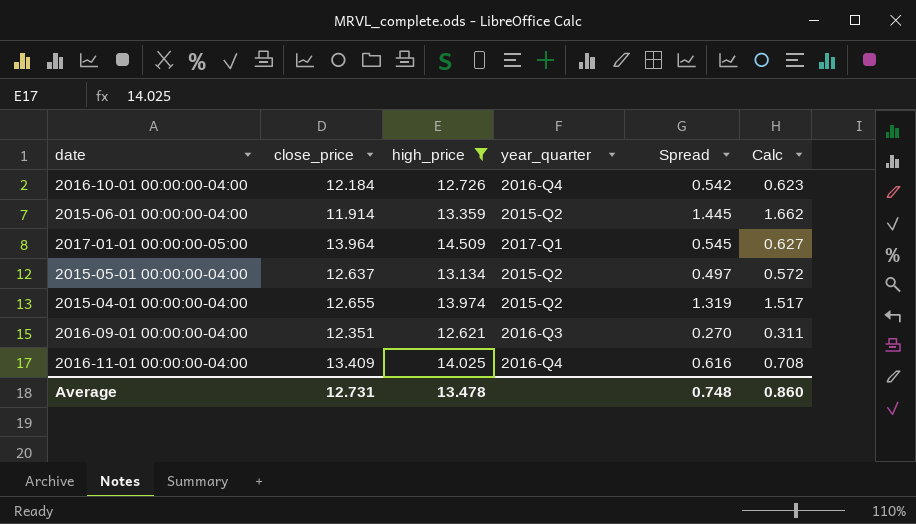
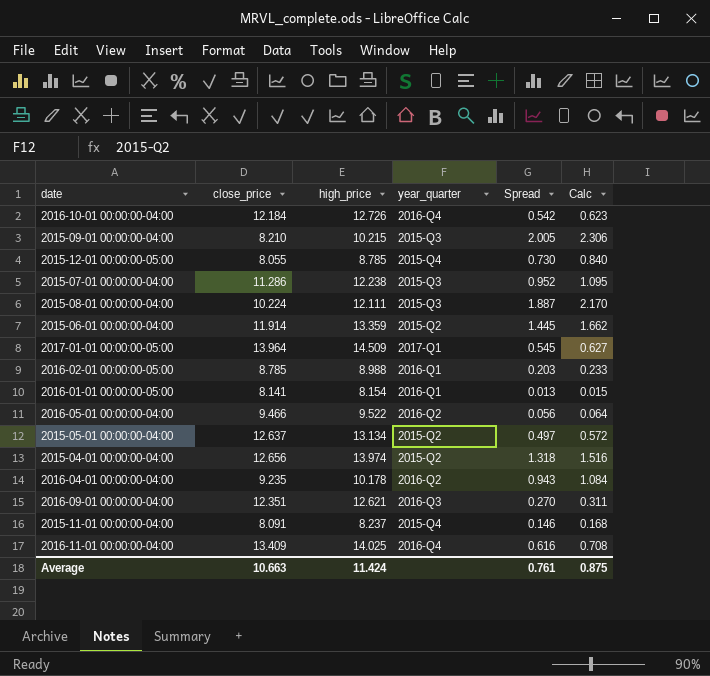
filter: high_price >= 12.621 -> none
2015-04-01 00:00:00-04:00 | close_price: 12.655 -> 12.656
2015-04-01 00:00:00-04:00 | Spread: 1.319 -> 1.318
2015-04-01 00:00:00-04:00 | Calc: 1.517 -> 1.516
Average | close_price: 12.731 -> 10.663
Average | high_price: 13.478 -> 11.424
Average | Spread: 0.748 -> 0.761
Average | Calc: 0.860 -> 0.875

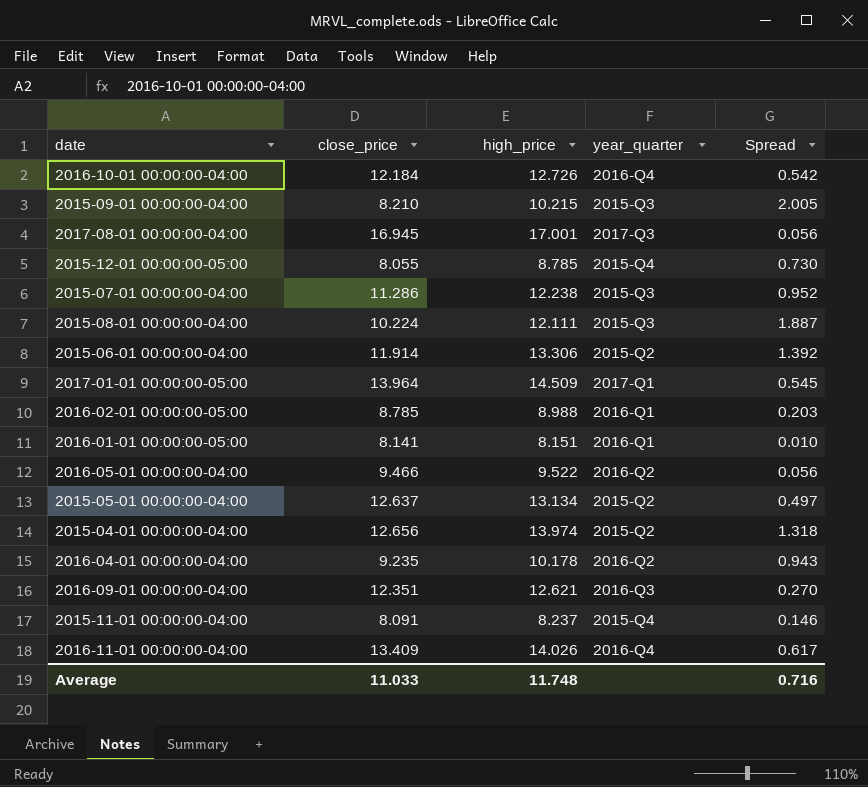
column Calc | formula: [Spread] * 1.15 -> none
row 2017-08-01 00:00:00-04:00: none -> 16.945 | 17.001 | 2017-Q3 | 0.056
2015-06-01 00:00:00-04:00 | high_price: 13.359 -> 13.306
2015-06-01 00:00:00-04:00 | Spread: 1.445 -> 1.392
2016-01-01 00:00:00-05:00 | high_price: 8.154 -> 8.151
2016-01-01 00:00:00-05:00 | Spread: 0.013 -> 0.010
2016-11-01 00:00:00-04:00 | high_price: 14.025 -> 14.026
2016-11-01 00:00:00-04:00 | Spread: 0.616 -> 0.617
Average | close_price: 10.663 -> 11.033
Average | high_price: 11.424 -> 11.748
Average | Spread: 0.761 -> 0.716

